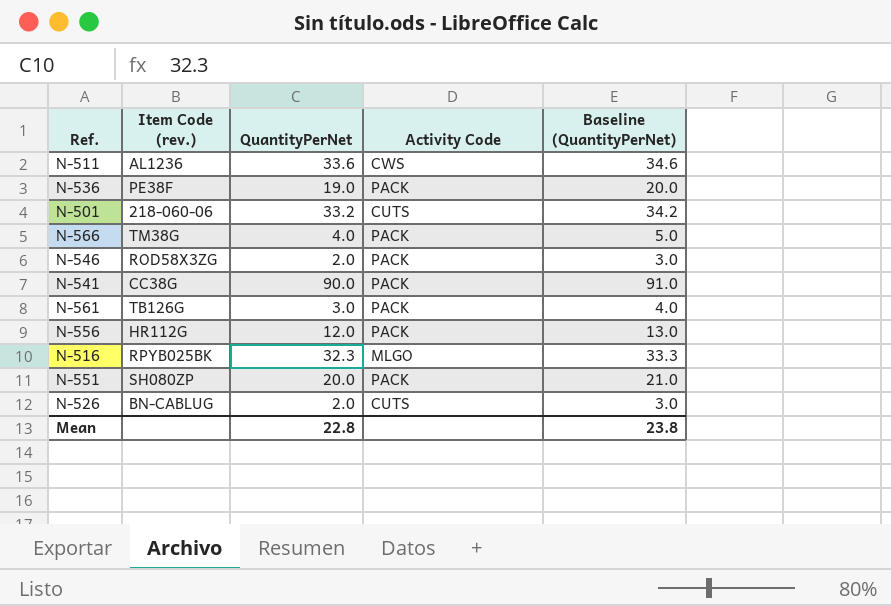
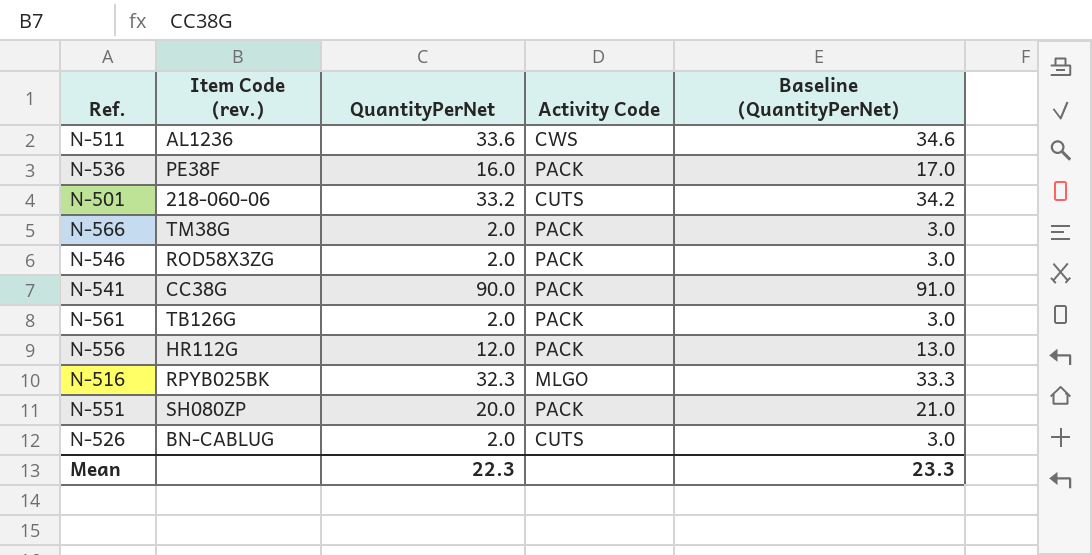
N-536 | QuantityPerNet: 19.0 -> 16.0
N-536 | Baseline (QuantityPerNet): 20.0 -> 17.0
N-566 | QuantityPerNet: 4.0 -> 2.0
N-566 | Baseline (QuantityPerNet): 5.0 -> 3.0
N-561 | QuantityPerNet: 3.0 -> 2.0
N-561 | Baseline (QuantityPerNet): 4.0 -> 3.0
Mean | QuantityPerNet: 22.8 -> 22.3
Mean | Baseline (QuantityPerNet): 23.8 -> 23.3

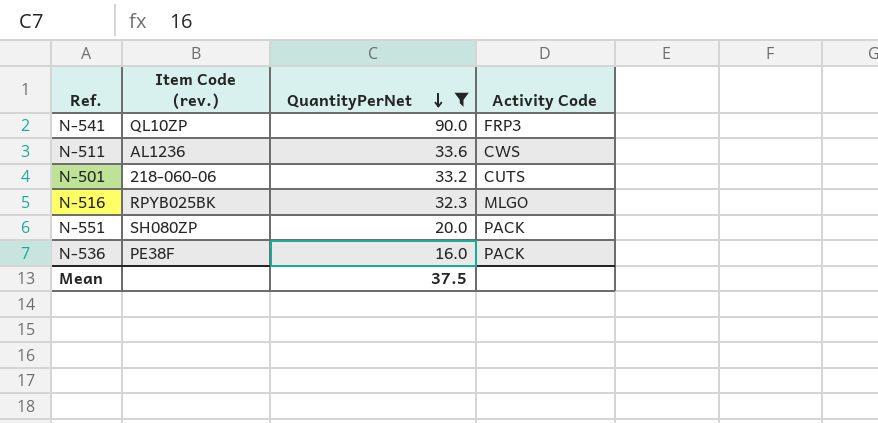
filter: none -> QuantityPerNet >= 16.0
row order: none -> QuantityPerNet descending
column Baseline (QuantityPerNet) | formula: [QuantityPerNet] + 1 -> none
N-541 | Item Code (rev.): CC38G -> QL10ZP
N-541 | Activity Code: PACK -> FRP3
Mean | QuantityPerNet: 22.3 -> 37.5

